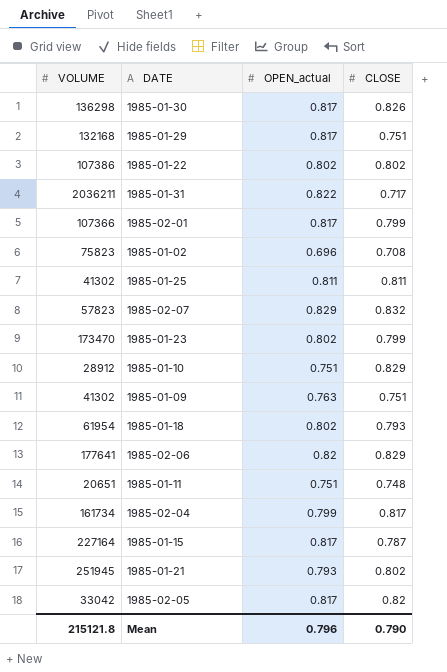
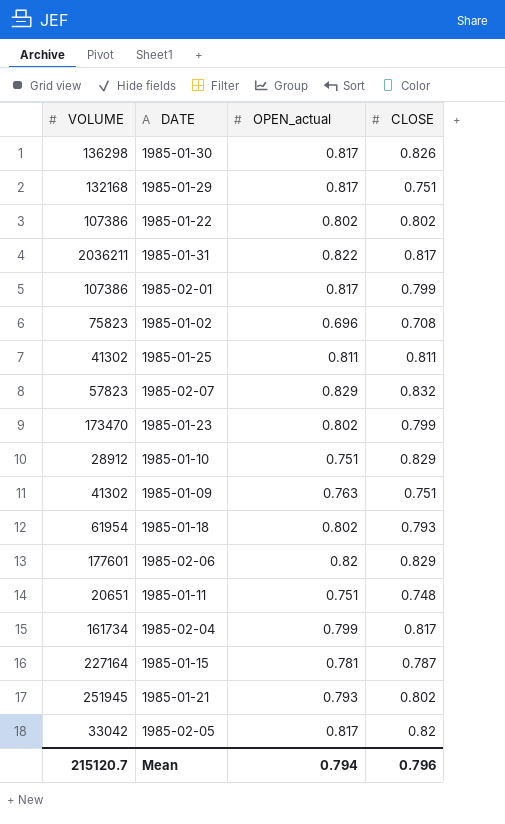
1985-01-31 | CLOSE: 0.717 -> 0.817
1985-02-01 | VOLUME: 107366 -> 107386
1985-02-06 | VOLUME: 177641 -> 177601
1985-01-15 | OPEN_actual: 0.817 -> 0.781
Mean | VOLUME: 215121.8 -> 215120.7
Mean | OPEN_actual: 0.796 -> 0.794
Mean | CLOSE: 0.790 -> 0.796

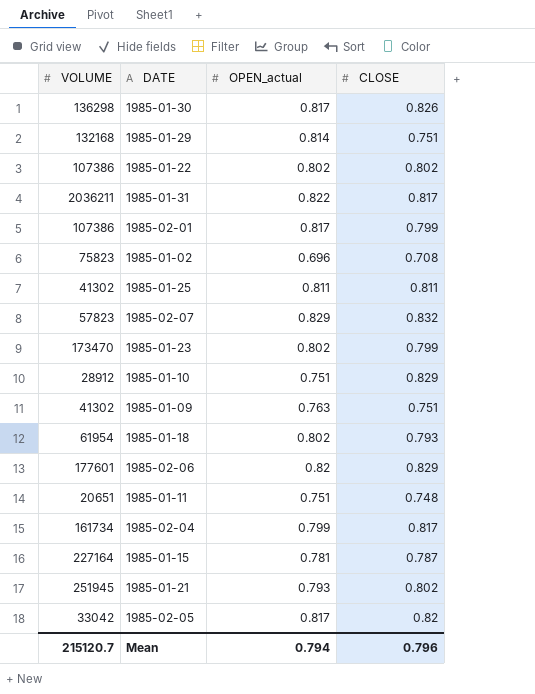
1985-01-29 | OPEN_actual: 0.817 -> 0.814

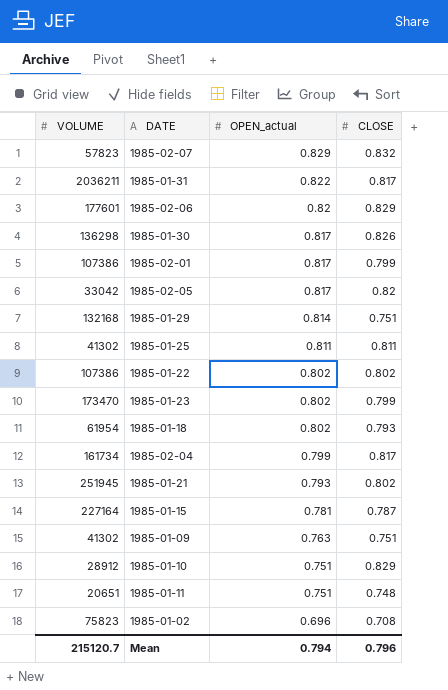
row order: none -> OPEN_actual descending

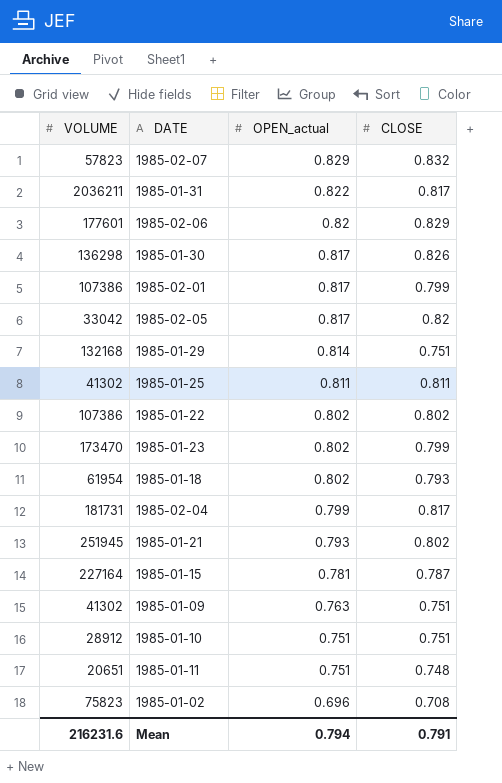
1985-02-04 | VOLUME: 161734 -> 181731
1985-01-10 | CLOSE: 0.829 -> 0.751
Mean | VOLUME: 215120.7 -> 216231.6
Mean | CLOSE: 0.796 -> 0.791

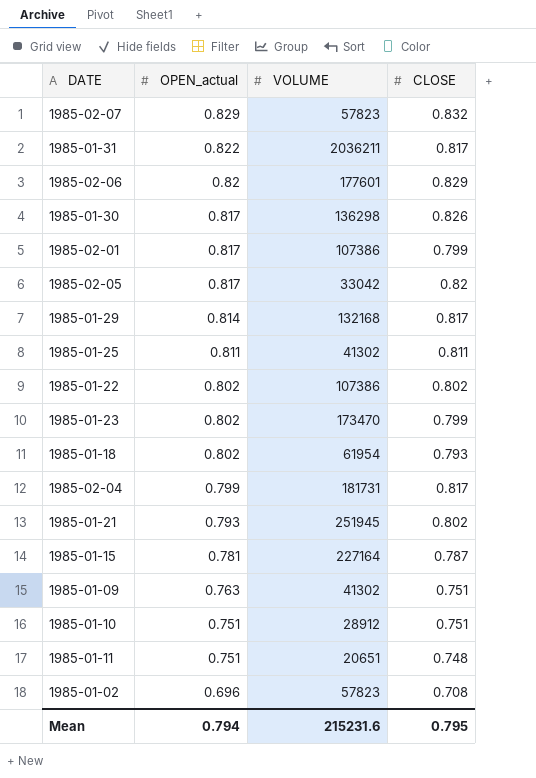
column VOLUME | position: 1 -> 3
1985-01-29 | CLOSE: 0.751 -> 0.817
1985-01-02 | VOLUME: 75823 -> 57823
Mean | VOLUME: 216231.6 -> 215231.6
Mean | CLOSE: 0.791 -> 0.795

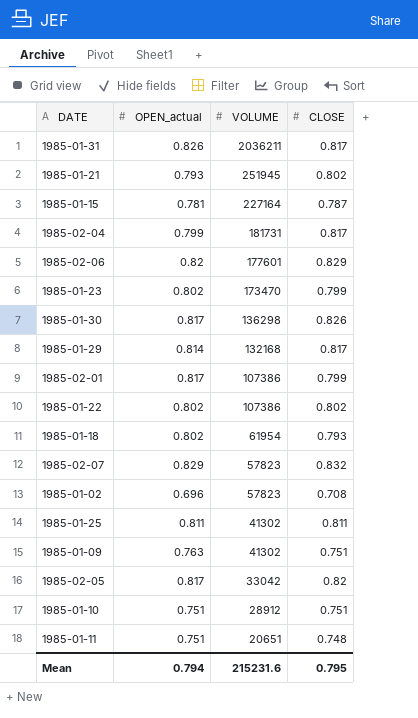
row order: OPEN_actual descending -> VOLUME descending
1985-01-31 | OPEN_actual: 0.822 -> 0.826

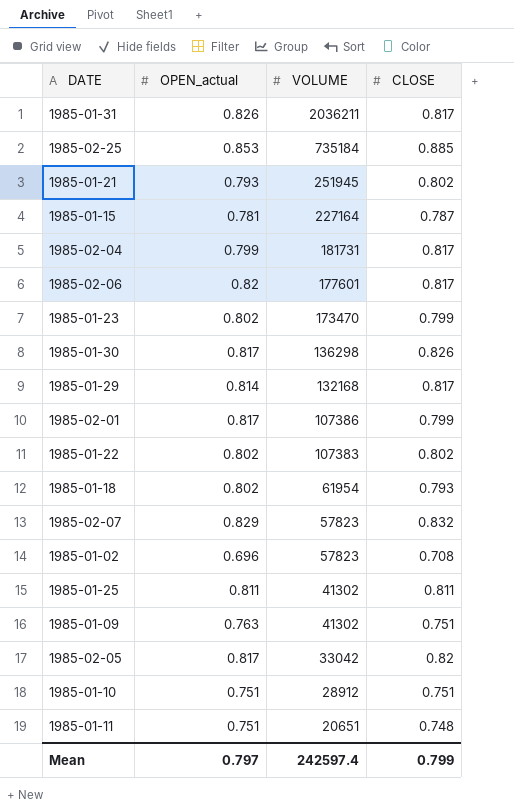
row 1985-02-25: none -> 0.853 | 735184 | 0.885
1985-02-06 | CLOSE: 0.829 -> 0.817
1985-01-22 | VOLUME: 107386 -> 107383
Mean | OPEN_actual: 0.794 -> 0.797
Mean | VOLUME: 215231.6 -> 242597.4
Mean | CLOSE: 0.795 -> 0.799

